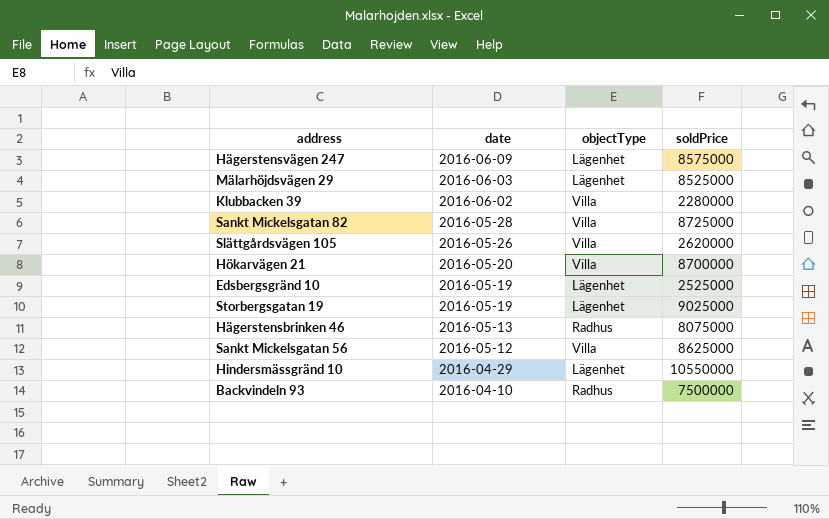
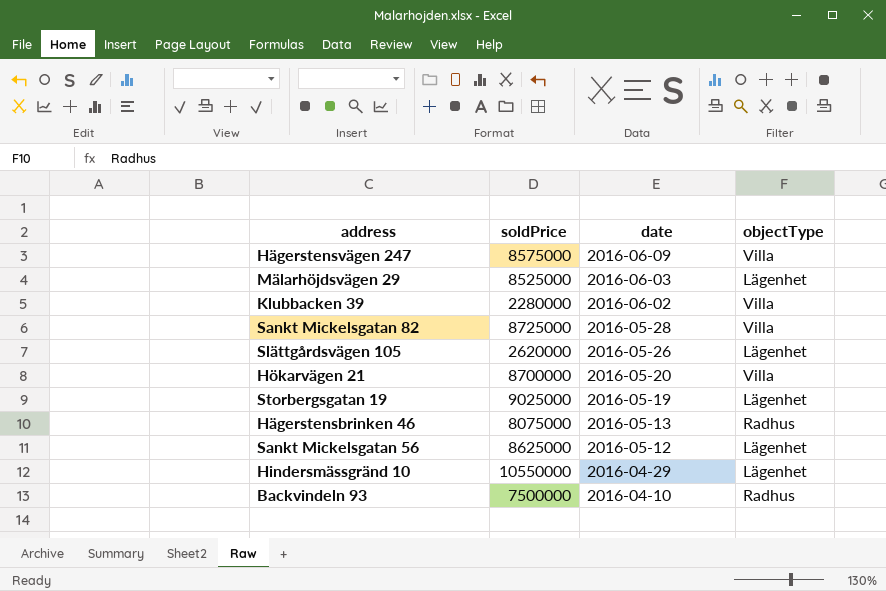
column soldPrice | position: 4 -> 2
row Edsbergsgränd 10: 2016-05-19 | Lägenhet | 2525000 -> none
Hägerstensvägen 247 | objectType: Lägenhet -> Villa
Slättgårdsvägen 105 | objectType: Villa -> Lägenhet
Sankt Mickelsgatan 56 | objectType: Villa -> Lägenhet

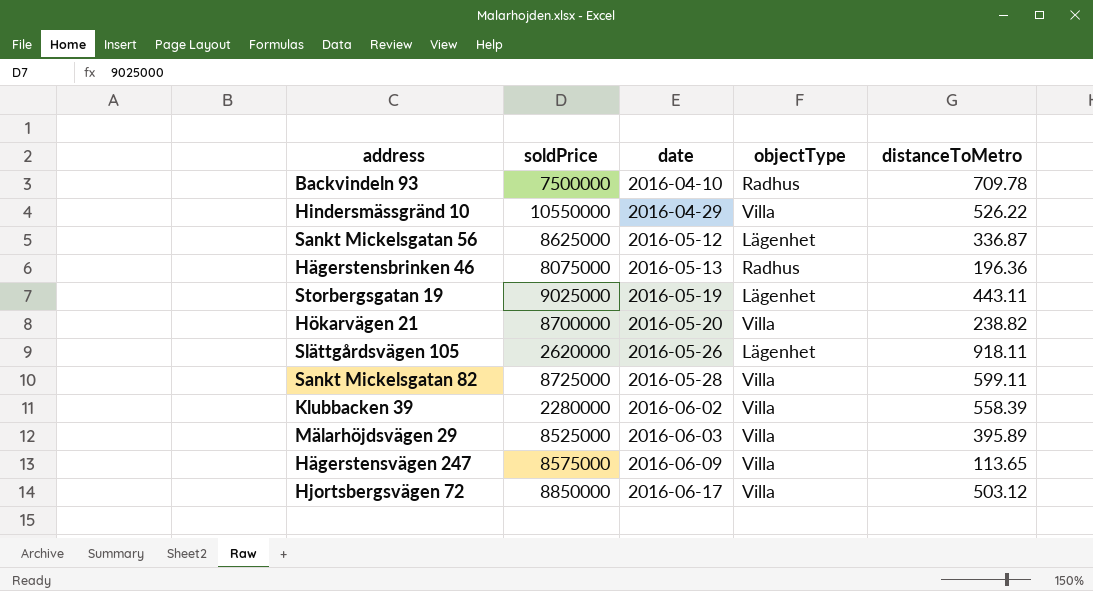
row order: date descending -> date ascending
column distanceToMetro | position: none -> 5
Hindersmässgränd 10 | objectType: Lägenhet -> Villa
Mälarhöjdsvägen 29 | objectType: Lägenhet -> Villa
row Hjortsbergsvägen 72: none -> 8850000 | 2016-06-17 | Villa | 503.12

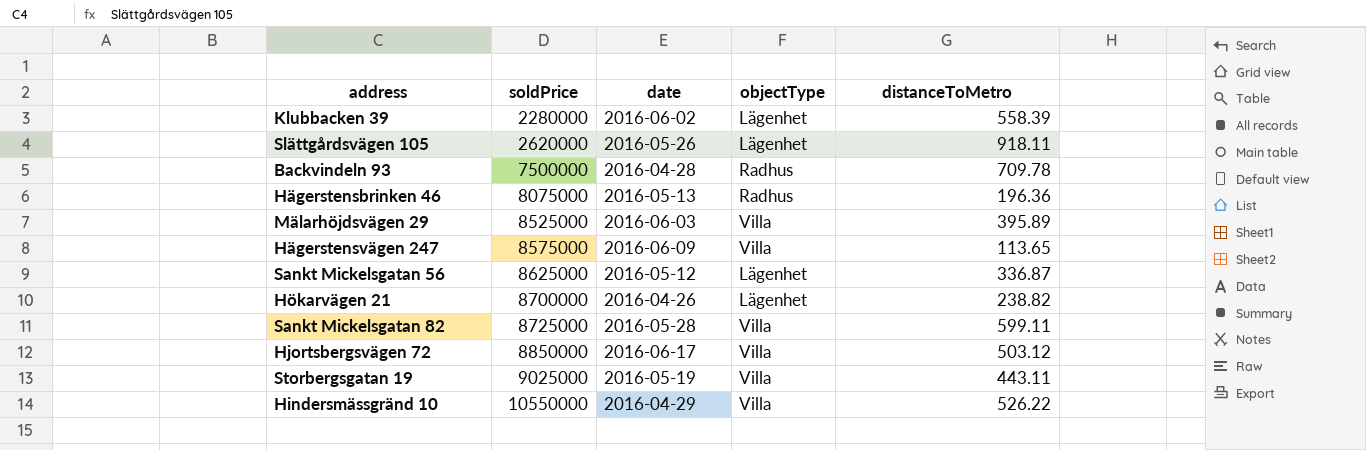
row order: date ascending -> soldPrice ascending
Klubbacken 39 | objectType: Villa -> Lägenhet
Backvindeln 93 | date: 2016-04-10 -> 2016-04-28
Hökarvägen 21 | date: 2016-05-20 -> 2016-04-26
Hökarvägen 21 | objectType: Villa -> Lägenhet
Storbergsgatan 19 | objectType: Lägenhet -> Villa

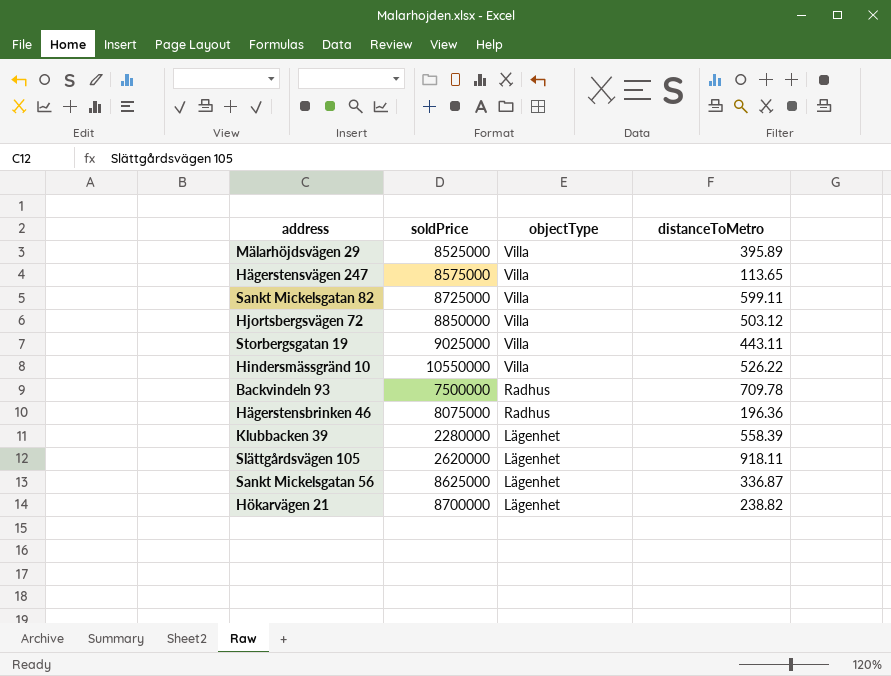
row order: soldPrice ascending -> objectType descending
column date | position: 3 -> none

